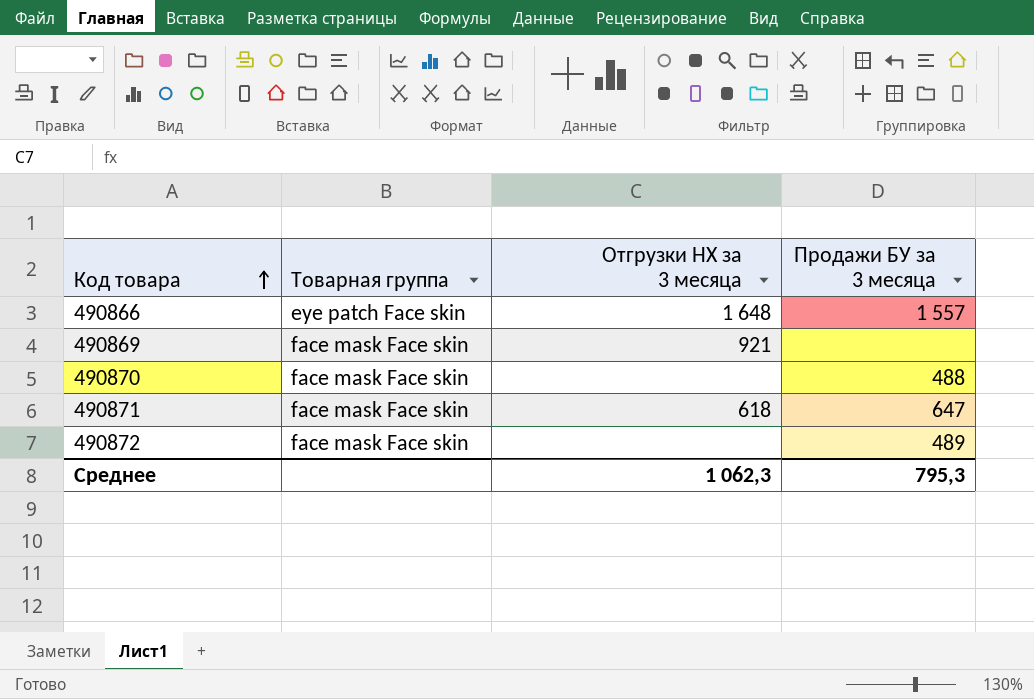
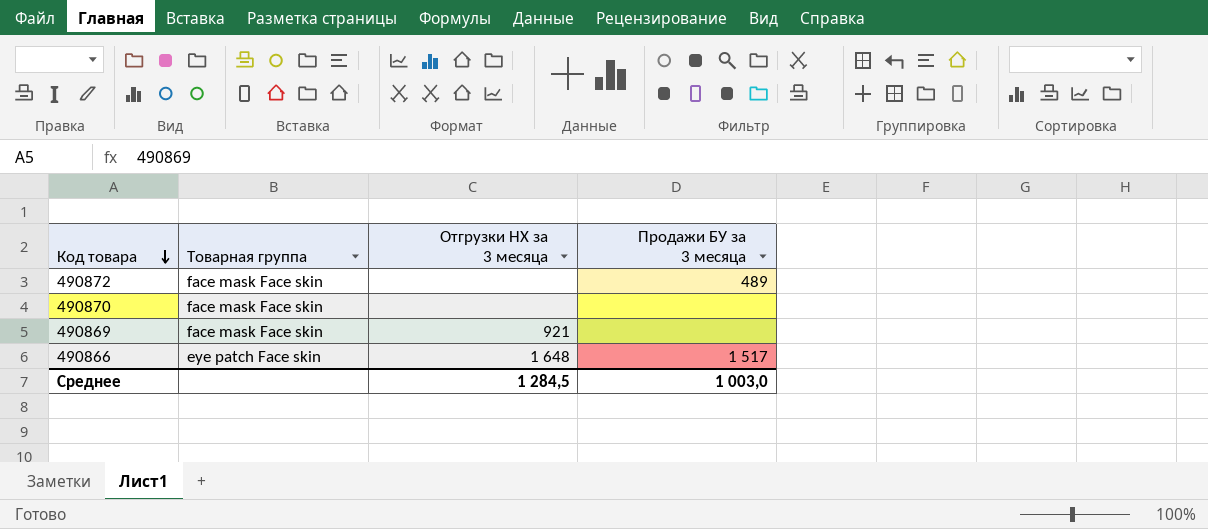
row order: Код товара ascending -> Код товара descending
row 490871: face mask Face skin | 618 | 647 -> none
490870 | Продажи БУ за 3 месяца: 488 -> none
490866 | Продажи БУ за 3 месяца: 1 557 -> 1 517
Среднее | Отгрузки НХ за 3 месяца: 1 062,3 -> 1 284,5
Среднее | Продажи БУ за 3 месяца: 795,3 -> 1 003,0

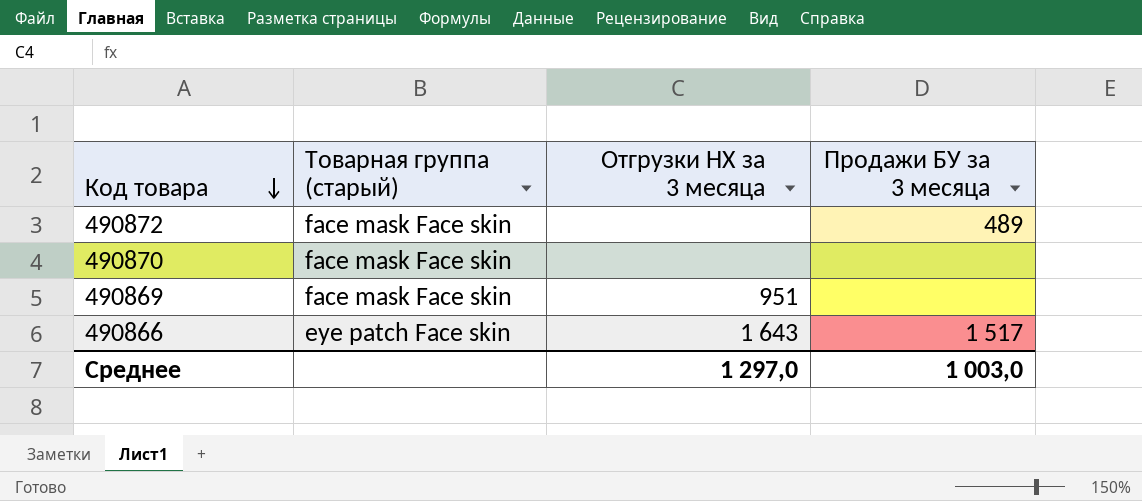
column name: Товарная группа -> Товарная группа (старый)
490869 | Отгрузки НХ за 3 месяца: 921 -> 951
490866 | Отгрузки НХ за 3 месяца: 1 648 -> 1 643
Среднее | Отгрузки НХ за 3 месяца: 1 284,5 -> 1 297,0

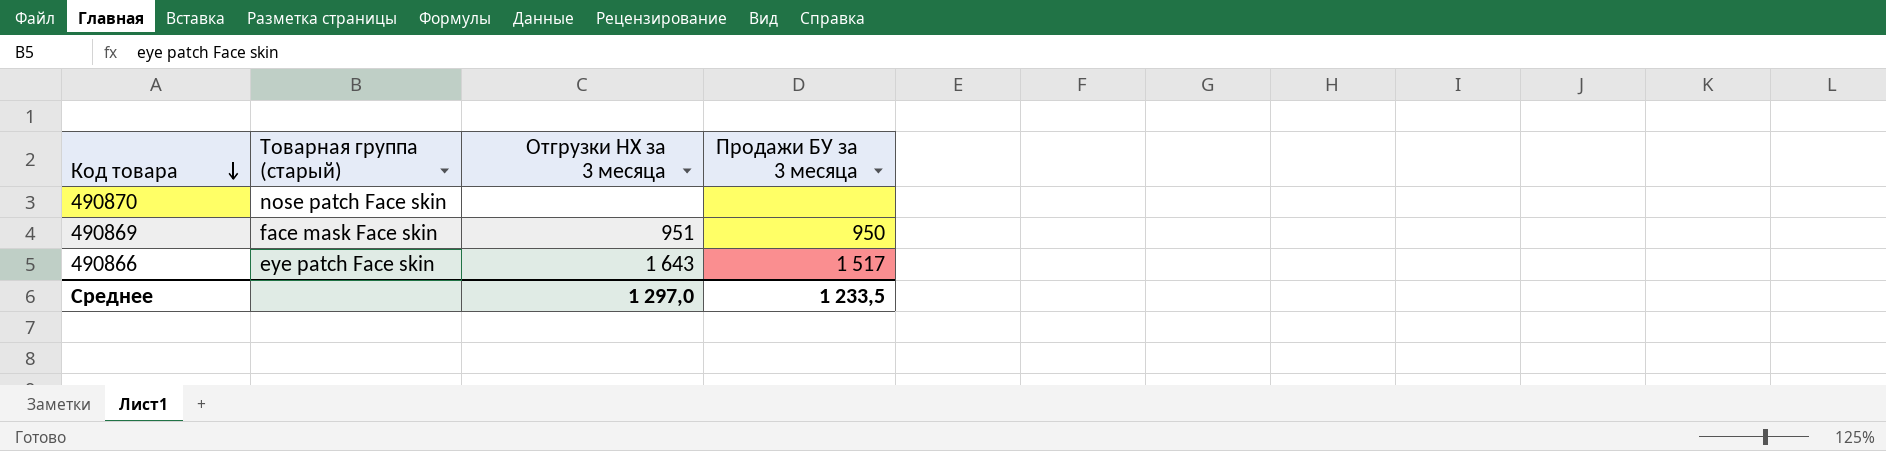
row 490872: face mask Face skin | none | 489 -> none
490870 | Товарная группа (старый): face mask Face skin -> nose patch Face skin
490869 | Продажи БУ за 3 месяца: none -> 950
Среднее | Продажи БУ за 3 месяца: 1 003,0 -> 1 233,5

